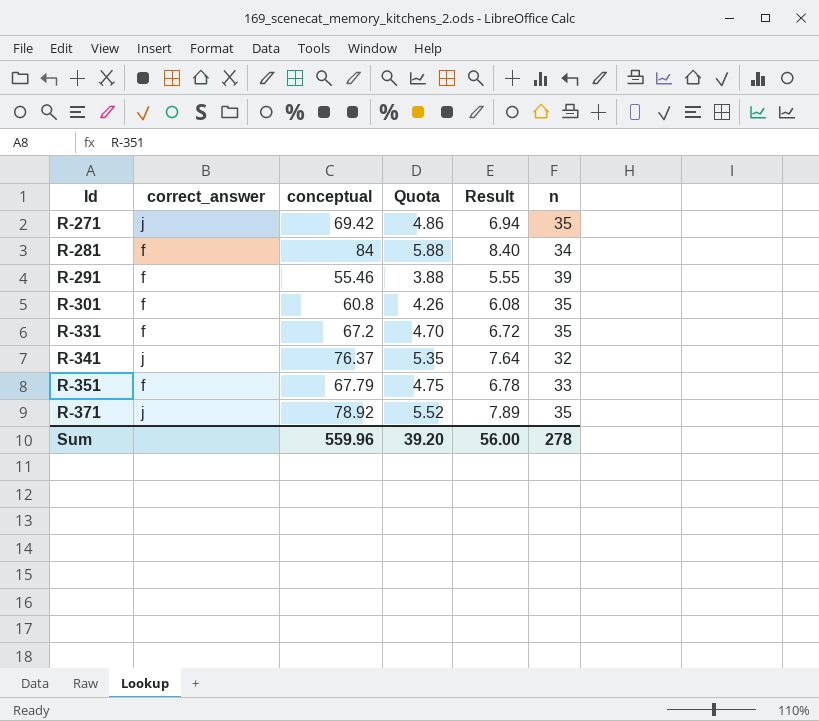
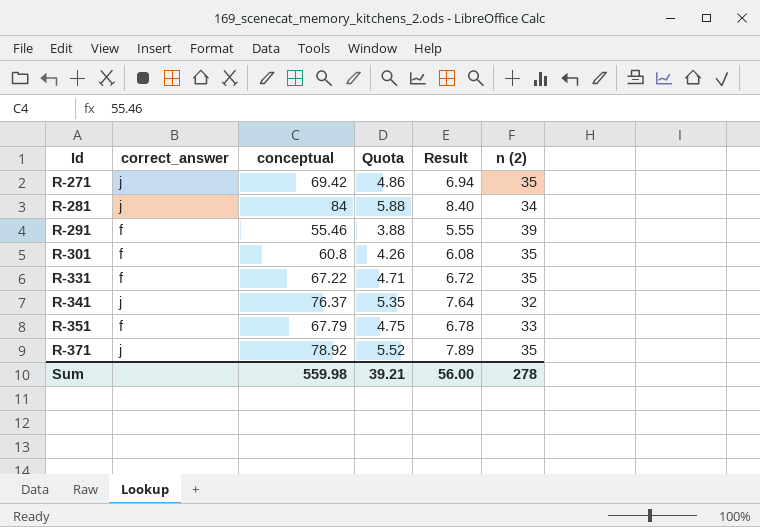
column name: n -> n (2)
R-281 | correct_answer: f -> j
R-331 | conceptual: 67.2 -> 67.22
R-331 | Quota: 4.70 -> 4.71
Sum | conceptual: 559.96 -> 559.98
Sum | Quota: 39.20 -> 39.21

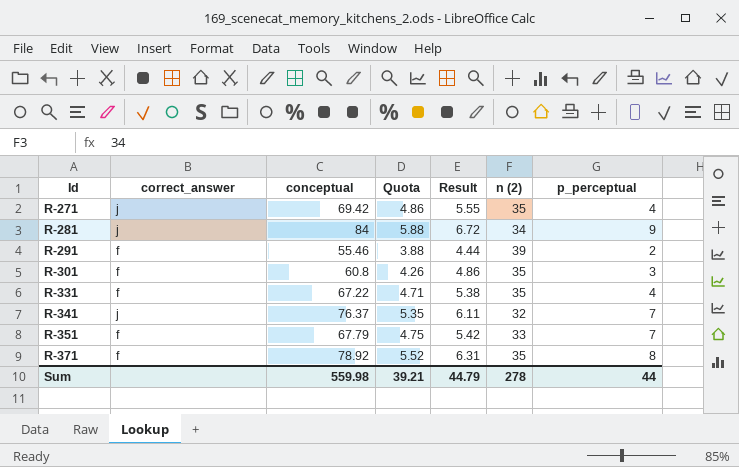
column Result | formula: [conceptual] * 0.1 -> [conceptual] * 0.08
column p_perceptual | position: none -> 7
R-371 | correct_answer: j -> f
Sum | Result: 56.00 -> 44.79

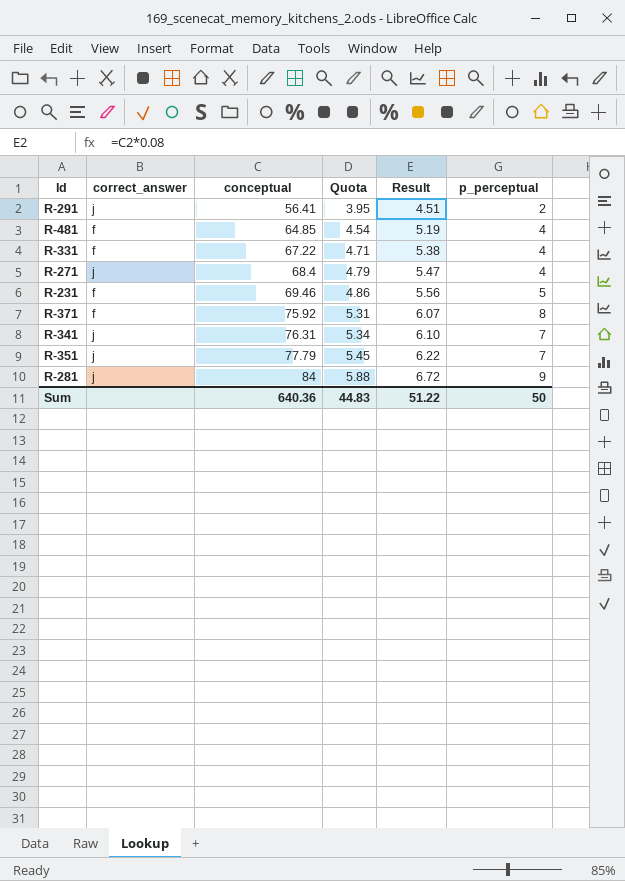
row order: Id ascending -> conceptual ascending
column n (2) | position: 6 -> none
row R-301: f | 60.8 | 4.26 | 4.86 | 35 | 3 -> none
R-291 | correct_answer: f -> j
R-291 | conceptual: 55.46 -> 56.41
R-291 | Quota: 3.88 -> 3.95
R-291 | Result: 4.44 -> 4.51
row R-481: none -> f | 64.85 | 4.54 | 5.19 | 4
R-271 | conceptual: 69.42 -> 68.4
R-271 | Quota: 4.86 -> 4.79
R-271 | Result: 5.55 -> 5.47
row R-231: none -> f | 69.46 | 4.86 | 5.56 | 5
R-371 | conceptual: 78.92 -> 75.92
R-371 | Quota: 5.52 -> 5.31
R-371 | Result: 6.31 -> 6.07
R-341 | conceptual: 76.37 -> 76.31
R-341 | Quota: 5.35 -> 5.34
R-341 | Result: 6.11 -> 6.10
R-351 | correct_answer: f -> j
R-351 | conceptual: 67.79 -> 77.79
R-351 | Quota: 4.75 -> 5.45
R-351 | Result: 5.42 -> 6.22
Sum | conceptual: 559.98 -> 640.36
Sum | Quota: 39.21 -> 44.83
Sum | Result: 44.79 -> 51.22
Sum | p_perceptual: 44 -> 50

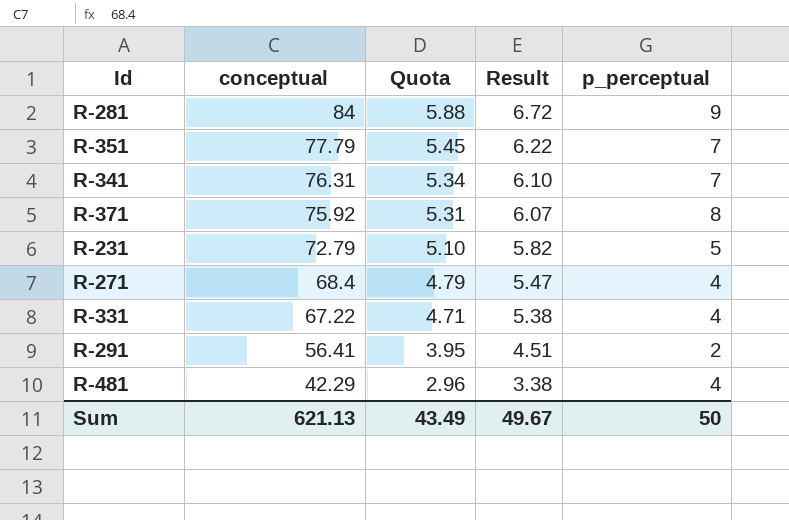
row order: conceptual ascending -> conceptual descending
column correct_answer | position: 2 -> none
R-231 | conceptual: 69.46 -> 72.79
R-231 | Quota: 4.86 -> 5.10
R-231 | Result: 5.56 -> 5.82
R-481 | conceptual: 64.85 -> 42.29
R-481 | Quota: 4.54 -> 2.96
R-481 | Result: 5.19 -> 3.38
Sum | conceptual: 640.36 -> 621.13
Sum | Quota: 44.83 -> 43.49
Sum | Result: 51.22 -> 49.67

